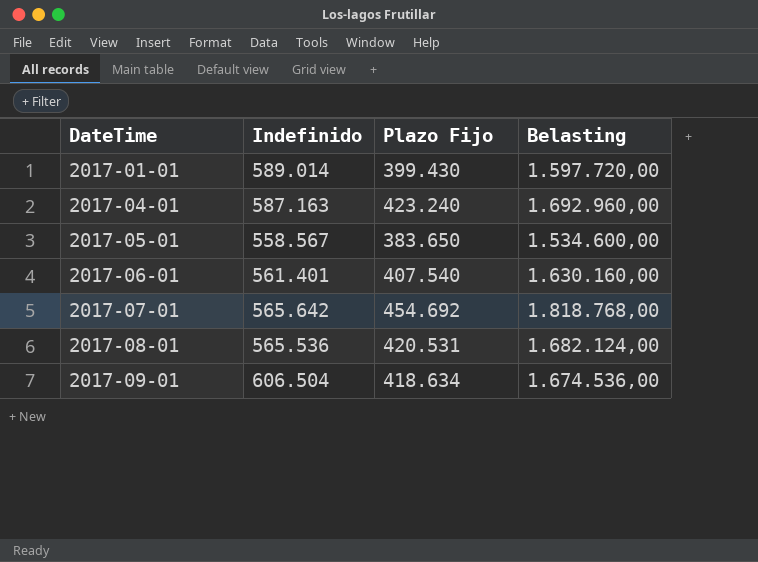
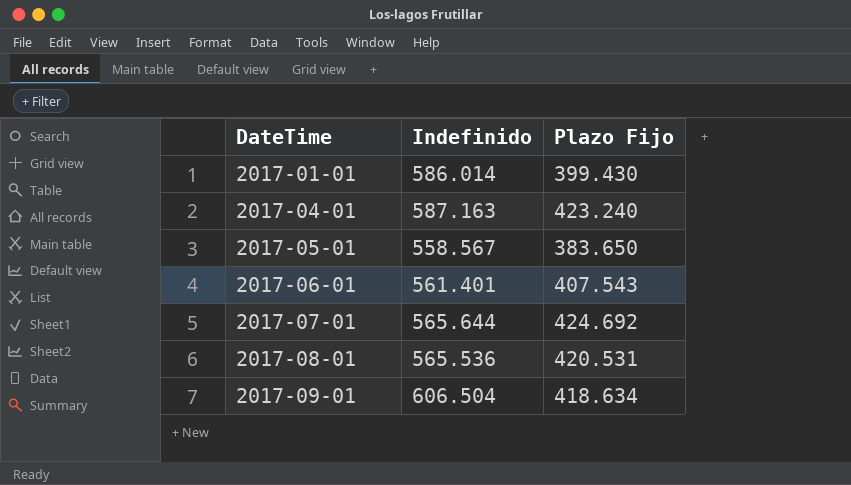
column Belasting | formula: [Plazo Fijo] * 4 -> none
2017-01-01 | Indefinido: 589.014 -> 586.014
2017-06-01 | Plazo Fijo: 407.540 -> 407.543
2017-07-01 | Indefinido: 565.642 -> 565.644
2017-07-01 | Plazo Fijo: 454.692 -> 424.692

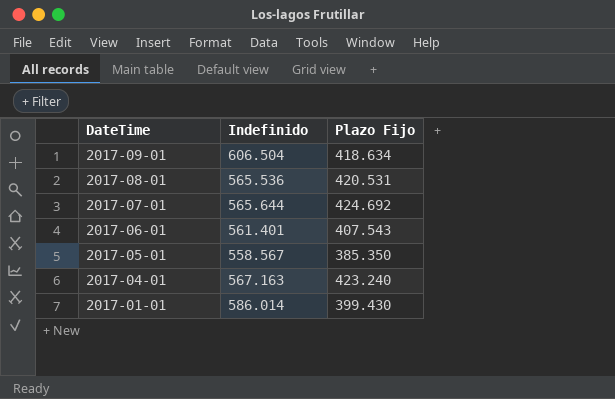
row order: DateTime ascending -> DateTime descending
2017-05-01 | Plazo Fijo: 383.650 -> 385.350
2017-04-01 | Indefinido: 587.163 -> 567.163

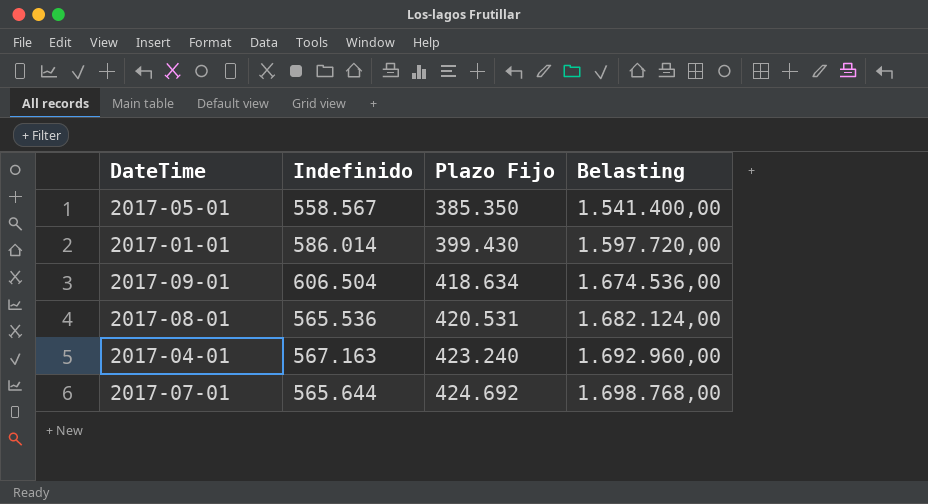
row order: DateTime descending -> Plazo Fijo ascending
column Belasting | formula: none -> [Plazo Fijo] * 4
row 2017-06-01: 561.401 | 407.543 -> none

